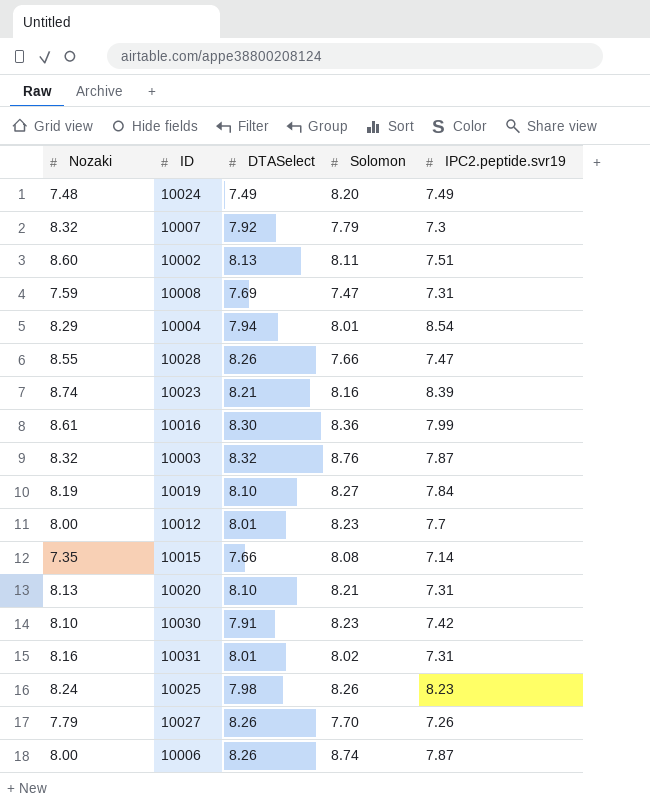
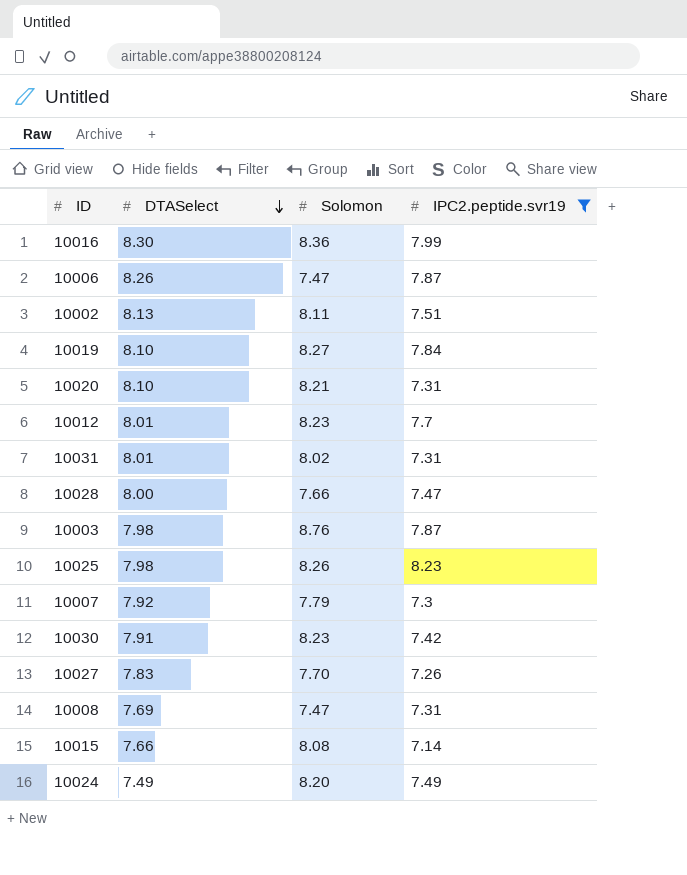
filter: none -> IPC2.peptide.svr19 <= 8.23
row order: none -> DTASelect descending
column Nozaki | position: 1 -> none
10006 | Solomon: 8.74 -> 7.47
10028 | DTASelect: 8.26 -> 8.00
10003 | DTASelect: 8.32 -> 7.98
10027 | DTASelect: 8.26 -> 7.83

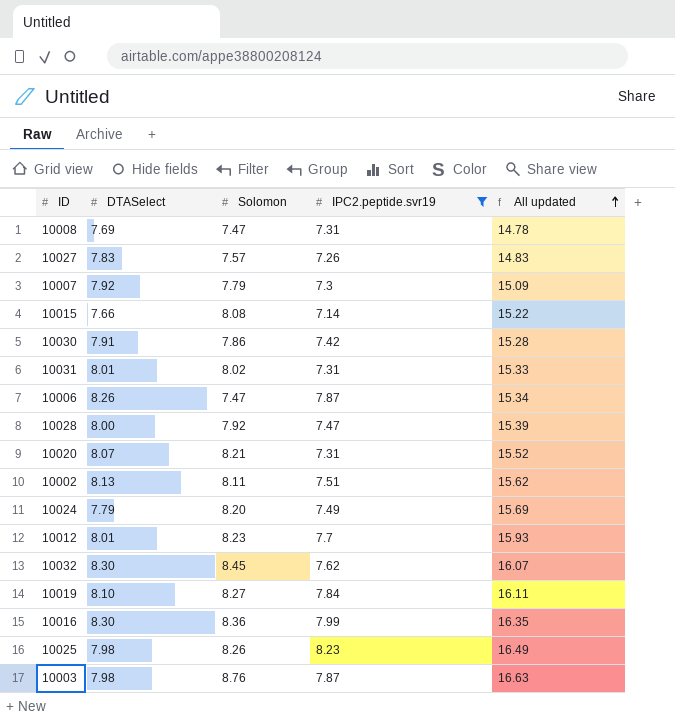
row order: DTASelect descending -> All updated ascending
column All updated | formula: none -> [Solomon] + [IPC2.peptide.svr19]
10027 | Solomon: 7.70 -> 7.57
10030 | Solomon: 8.23 -> 7.86
10028 | Solomon: 7.66 -> 7.92
10020 | DTASelect: 8.10 -> 8.07
10024 | DTASelect: 7.49 -> 7.79
row 10032: none -> 8.30 | 8.45 | 7.62 | 16.07

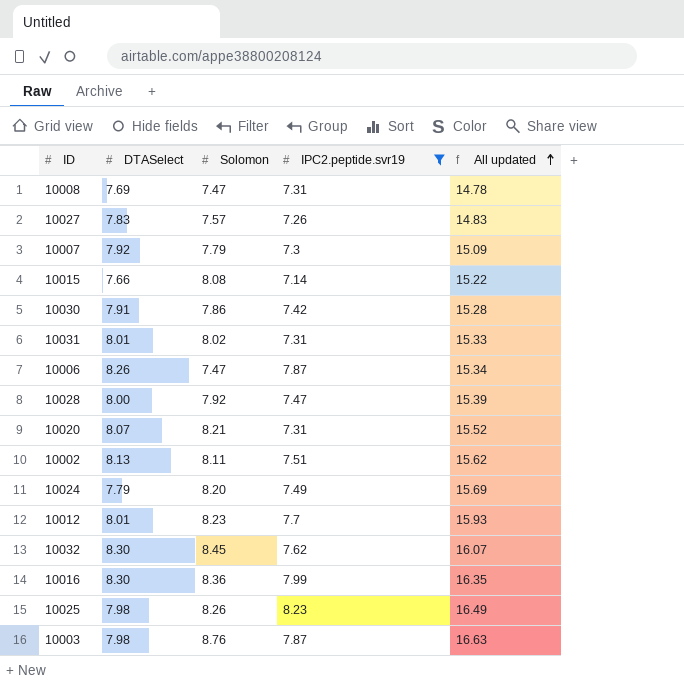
row 10019: 8.10 | 8.27 | 7.84 | 16.11 -> none

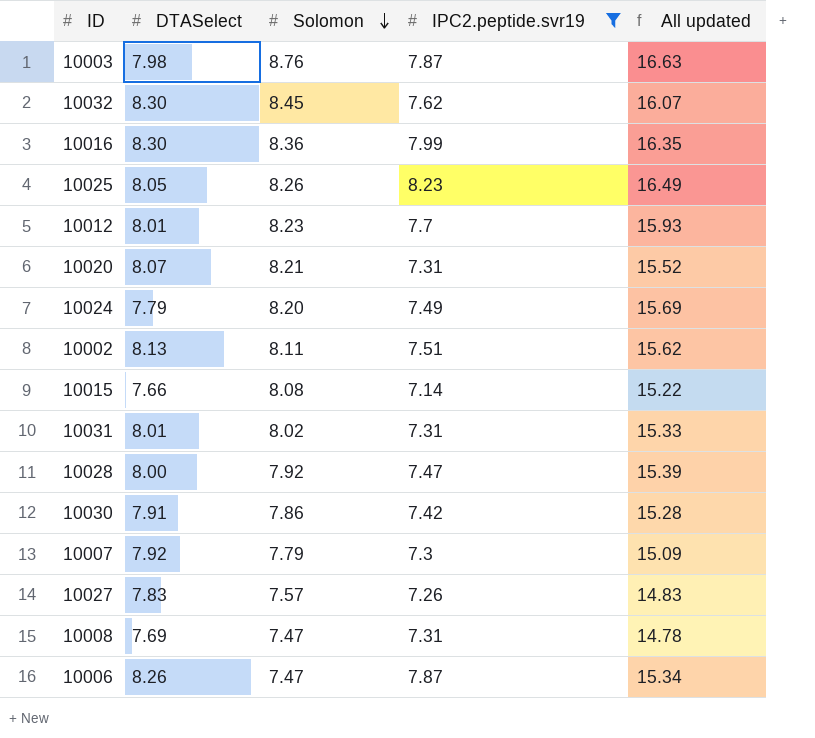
row order: All updated ascending -> Solomon descending
10025 | DTASelect: 7.98 -> 8.05

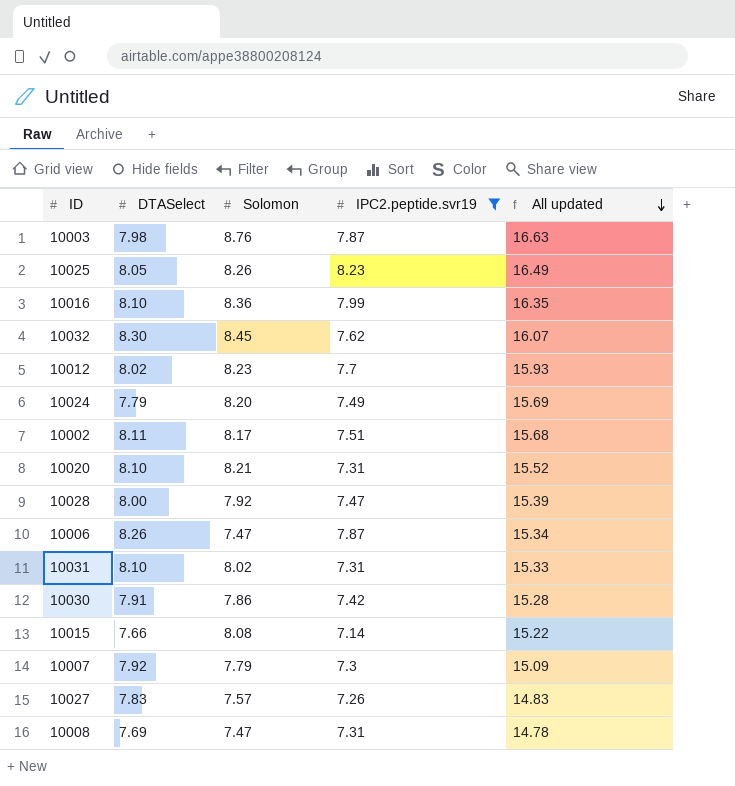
row order: Solomon descending -> All updated descending
10016 | DTASelect: 8.30 -> 8.10
10012 | DTASelect: 8.01 -> 8.02
10002 | DTASelect: 8.13 -> 8.11
10002 | Solomon: 8.11 -> 8.17
10002 | All updated: 15.62 -> 15.68
10020 | DTASelect: 8.07 -> 8.10
10031 | DTASelect: 8.01 -> 8.10

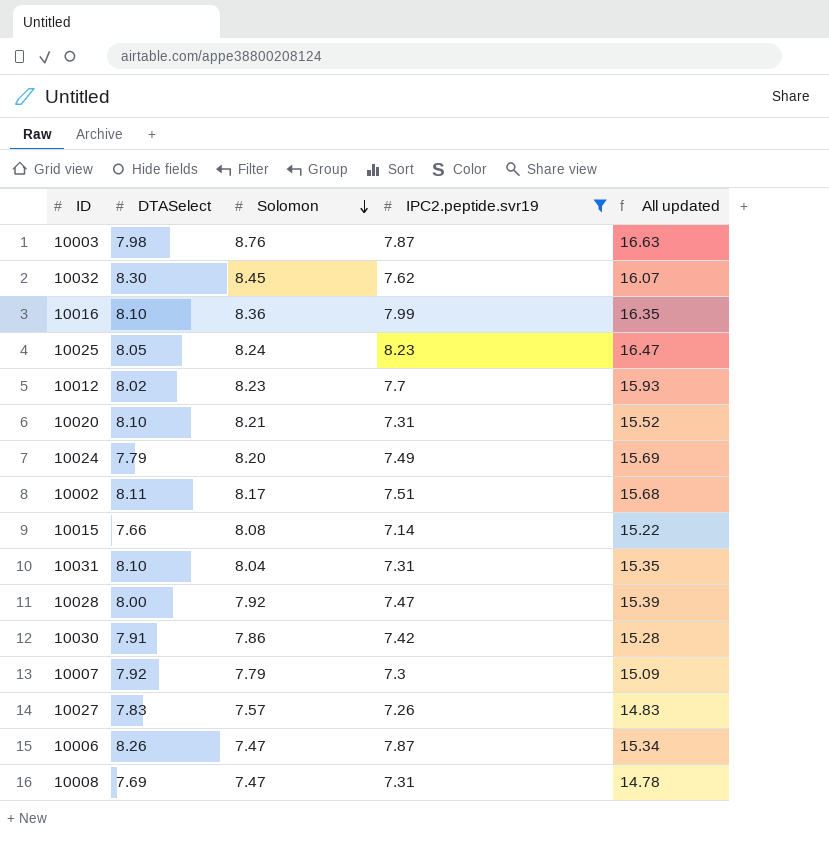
row order: All updated descending -> Solomon descending
10025 | Solomon: 8.26 -> 8.24
10025 | All updated: 16.49 -> 16.47
10031 | Solomon: 8.02 -> 8.04
10031 | All updated: 15.33 -> 15.35

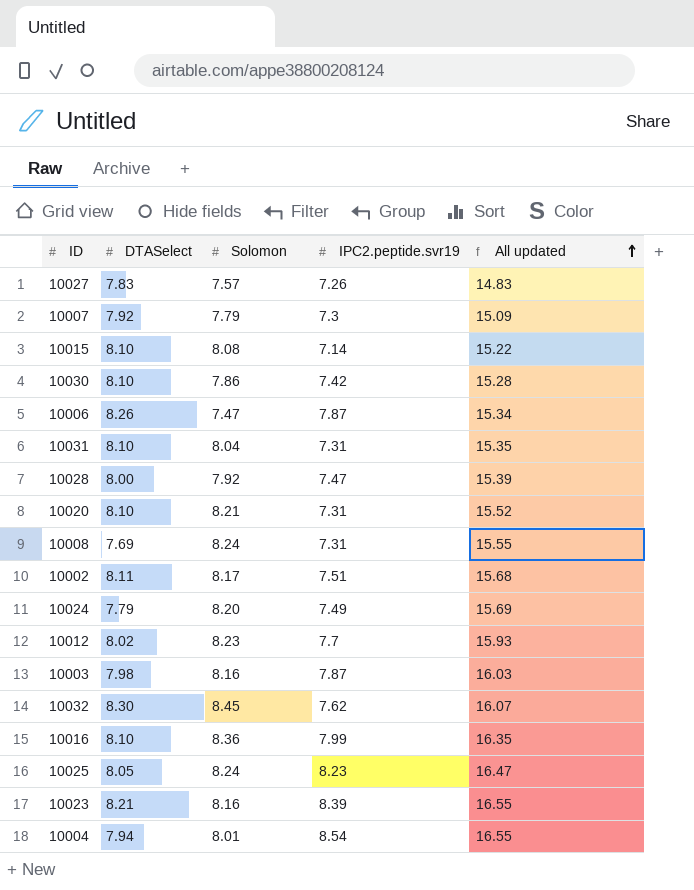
filter: IPC2.peptide.svr19 <= 8.23 -> none
row order: Solomon descending -> All updated ascending
10015 | DTASelect: 7.66 -> 8.10
10030 | DTASelect: 7.91 -> 8.10
10008 | Solomon: 7.47 -> 8.24
10008 | All updated: 14.78 -> 15.55
10003 | Solomon: 8.76 -> 8.16
10003 | All updated: 16.63 -> 16.03

